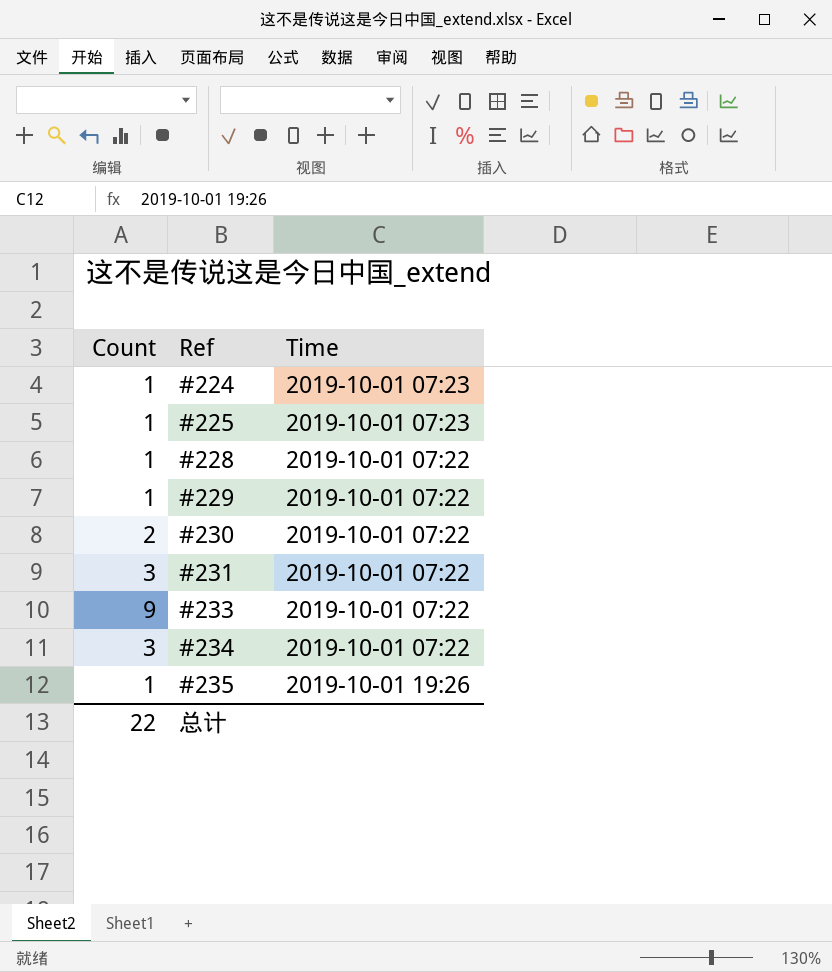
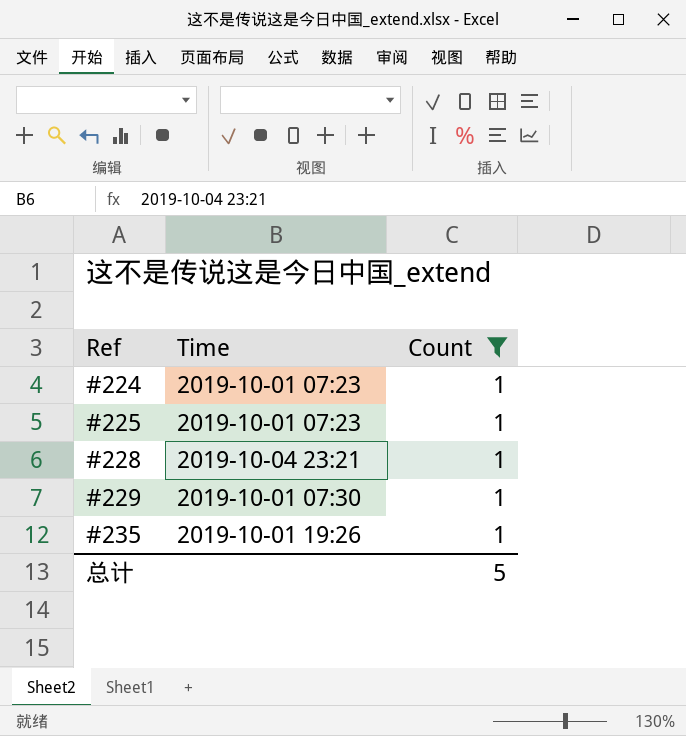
filter: none -> Count = 1
column Count | position: 1 -> 3
#228 | Time: 2019-10-01 07:22 -> 2019-10-04 23:21
#229 | Time: 2019-10-01 07:22 -> 2019-10-01 07:30
总计 | Count: 22 -> 5

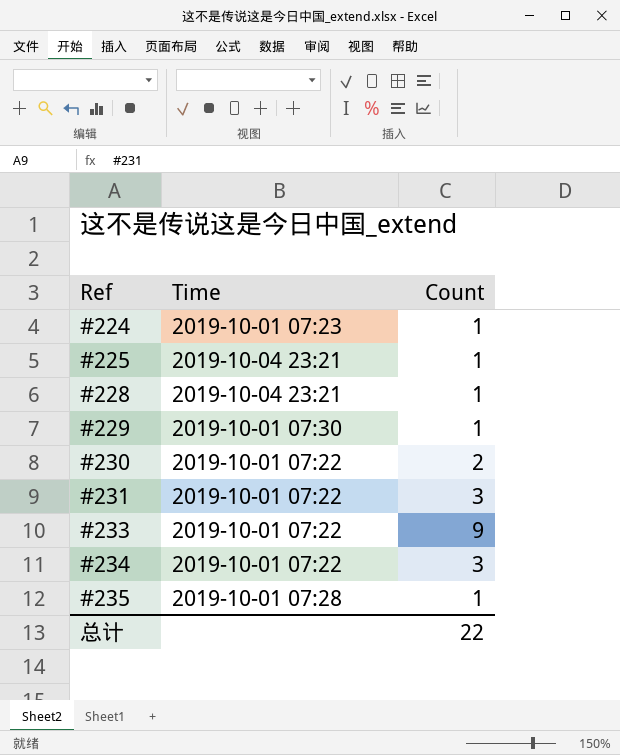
filter: Count = 1 -> none
#225 | Time: 2019-10-01 07:23 -> 2019-10-04 23:21
#235 | Time: 2019-10-01 19:26 -> 2019-10-01 07:28
总计 | Count: 5 -> 22

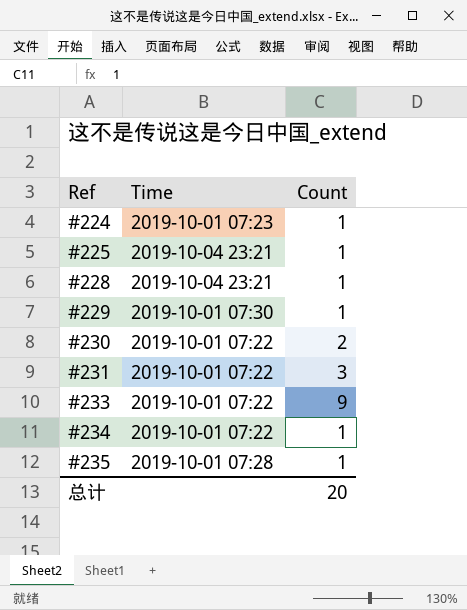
#234 | Count: 3 -> 1
总计 | Count: 22 -> 20

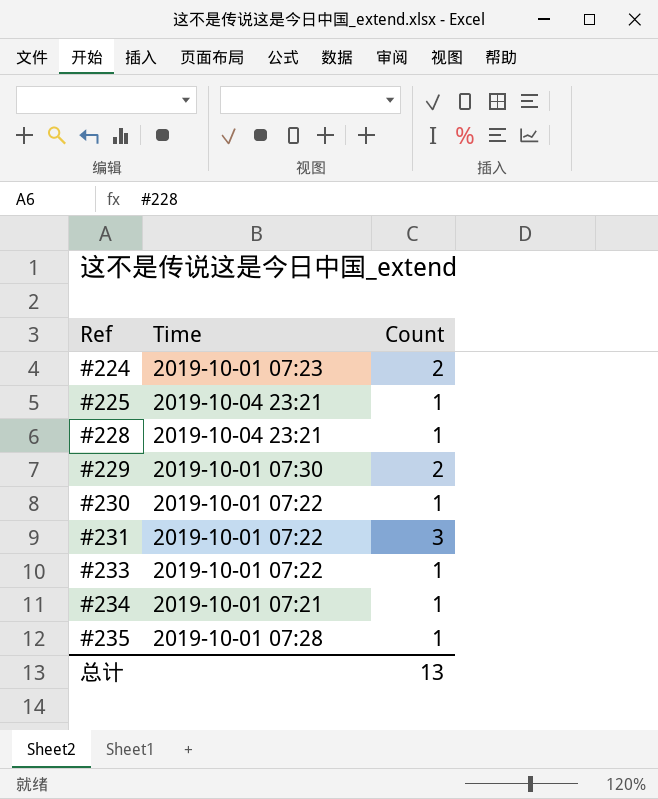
#224 | Count: 1 -> 2
#229 | Count: 1 -> 2
#230 | Count: 2 -> 1
#233 | Count: 9 -> 1
#234 | Time: 2019-10-01 07:22 -> 2019-10-01 07:21
总计 | Count: 20 -> 13

